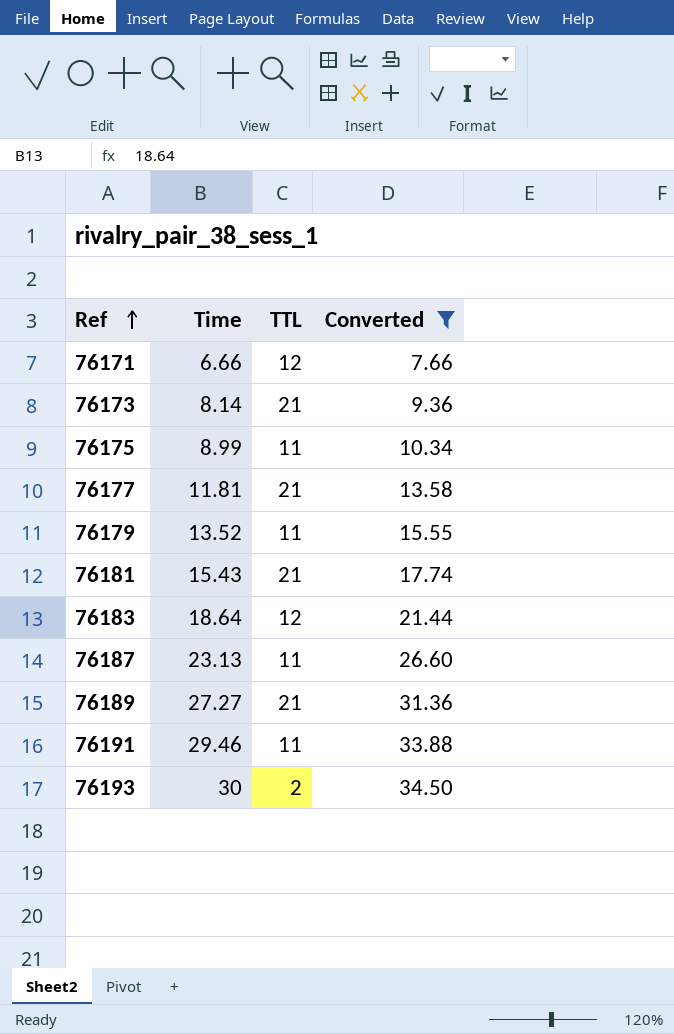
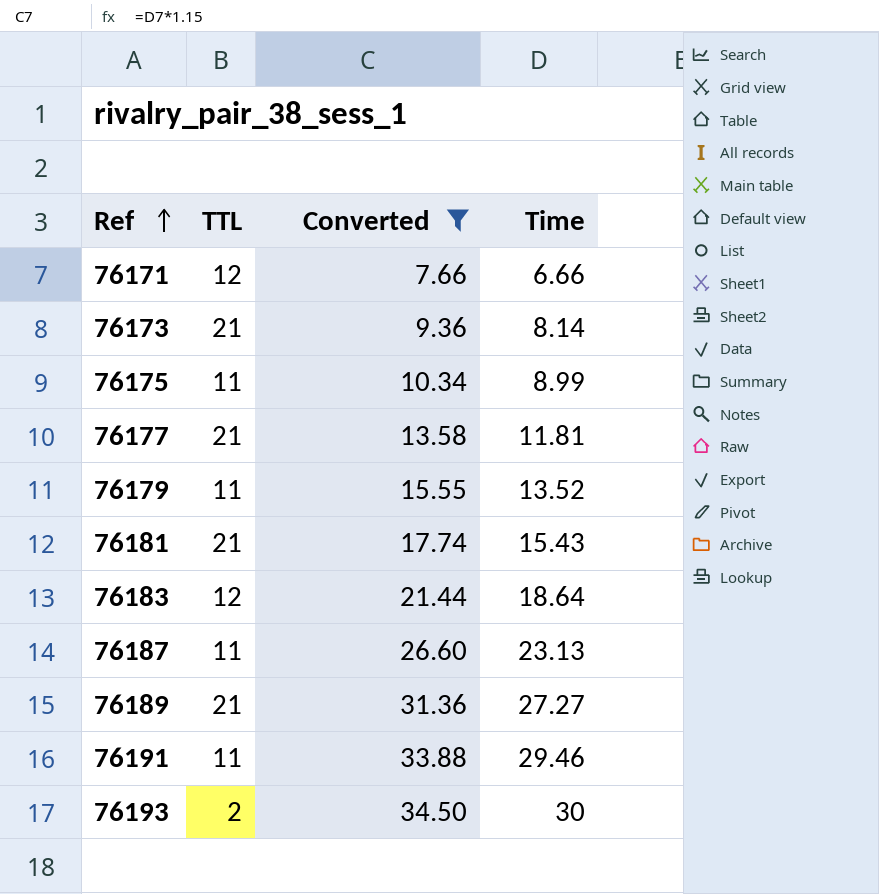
column Time | position: 2 -> 4

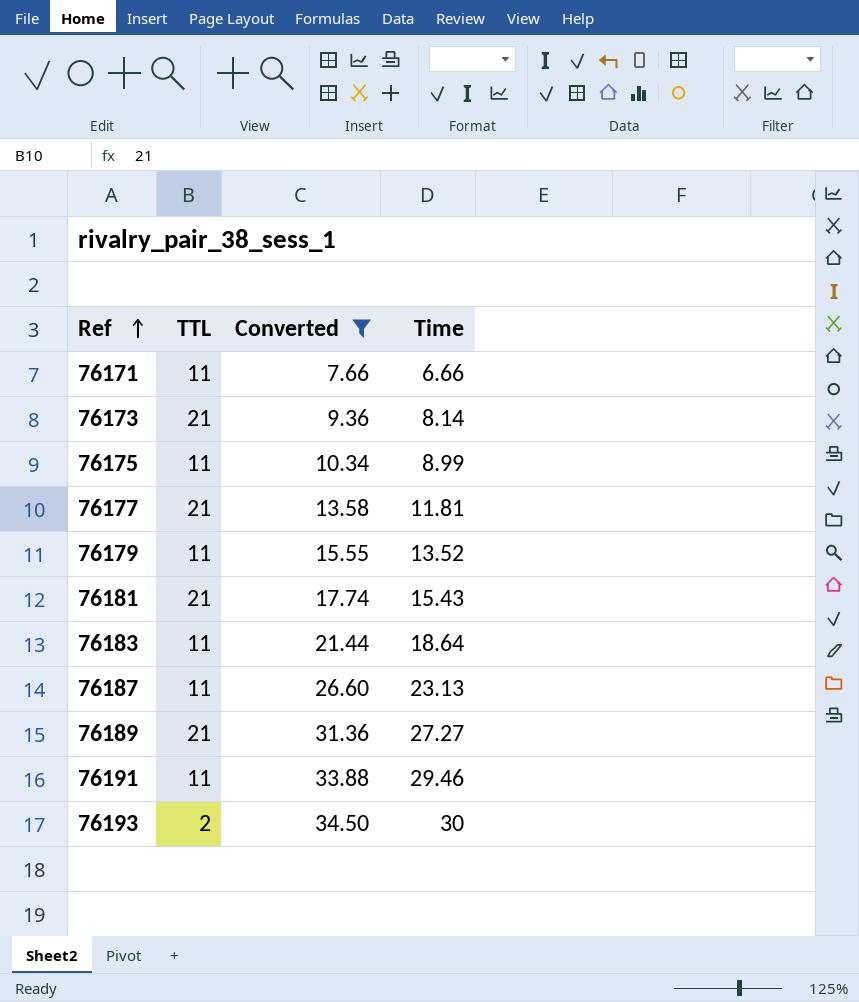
76171 | TTL: 12 -> 11
76183 | TTL: 12 -> 11

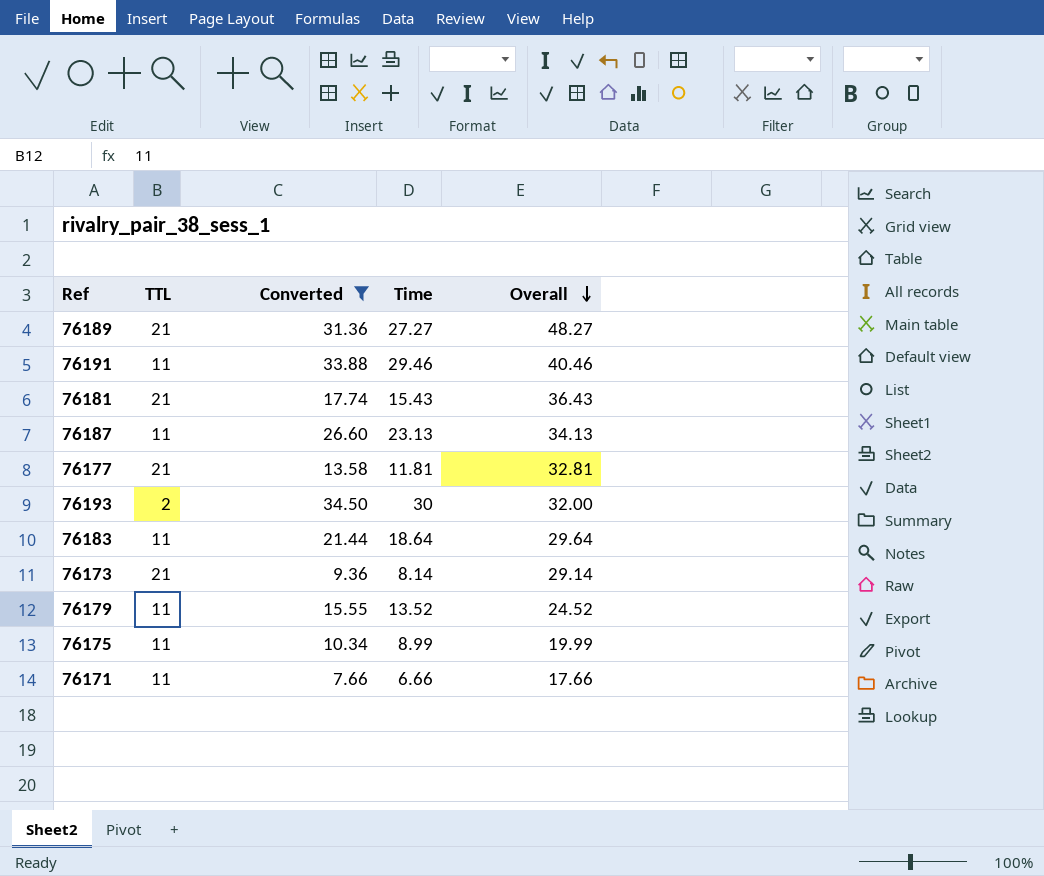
row order: Ref ascending -> Overall descending
column Overall | formula: none -> [TTL] + [Time]

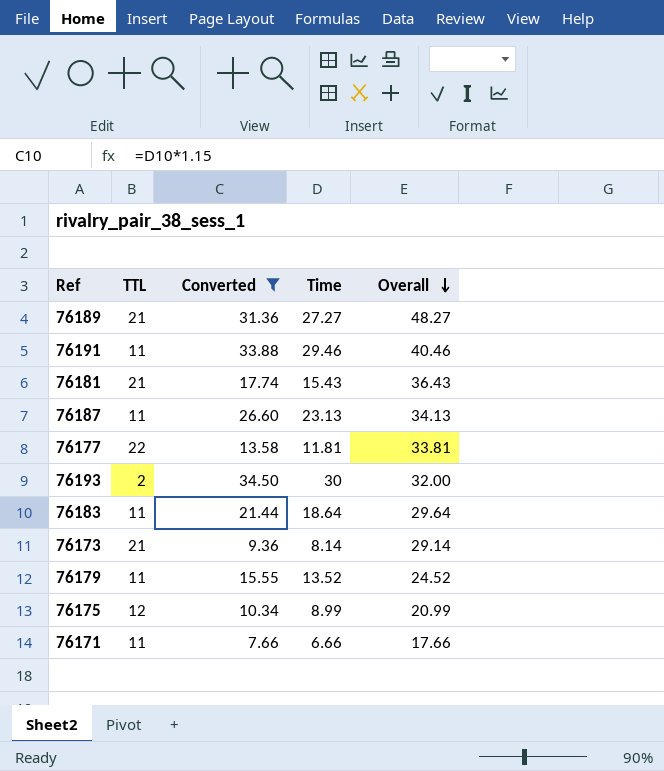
76177 | TTL: 21 -> 22
76177 | Overall: 32.81 -> 33.81
76175 | TTL: 11 -> 12
76175 | Overall: 19.99 -> 20.99

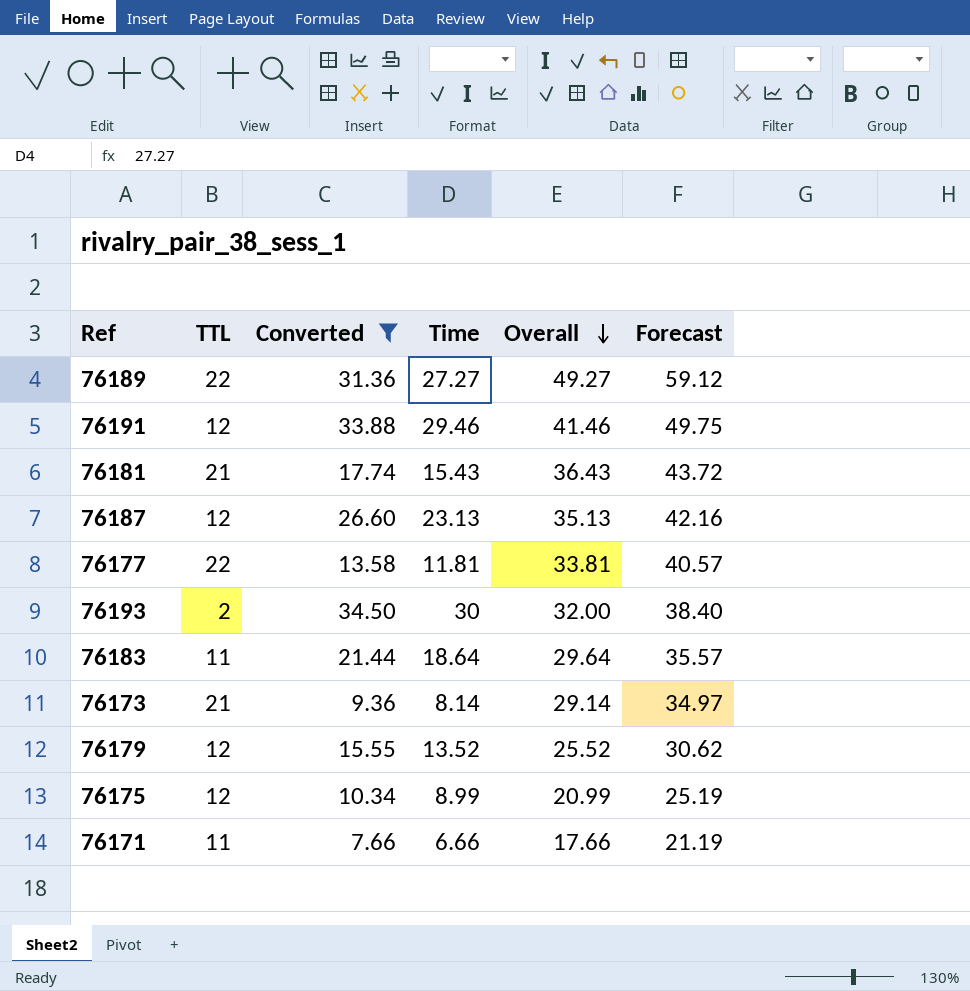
column Forecast | formula: none -> [Overall] * 1.2
76189 | TTL: 21 -> 22
76189 | Overall: 48.27 -> 49.27
76191 | TTL: 11 -> 12
76191 | Overall: 40.46 -> 41.46
76187 | TTL: 11 -> 12
76187 | Overall: 34.13 -> 35.13
76179 | TTL: 11 -> 12
76179 | Overall: 24.52 -> 25.52

